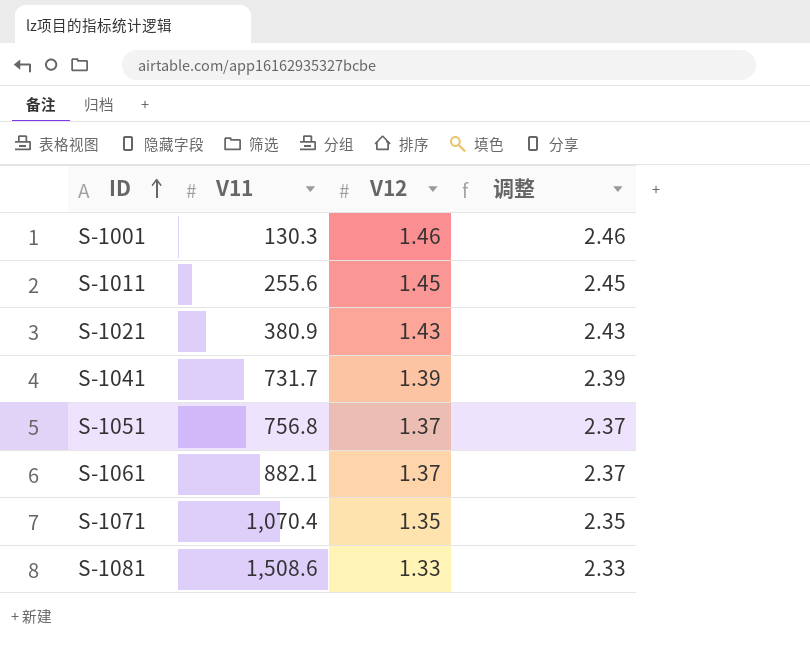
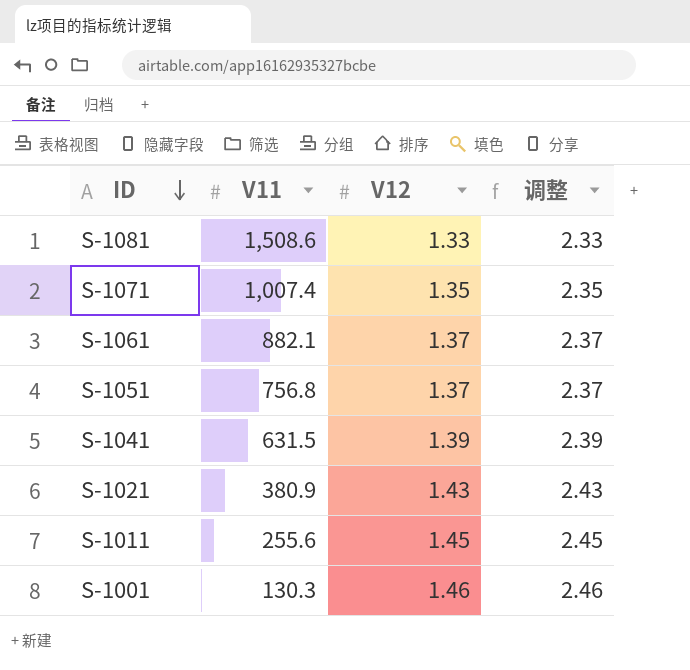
row order: ID ascending -> ID descending
S-1071 | V11: 1,070.4 -> 1,007.4
S-1041 | V11: 731.7 -> 631.5

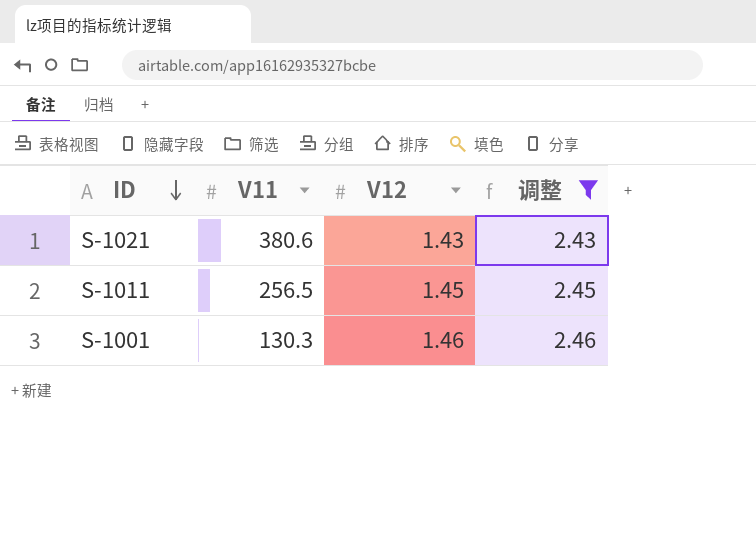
filter: none -> 调整 >= 2.43
S-1021 | V11: 380.9 -> 380.6
S-1011 | V11: 255.6 -> 256.5

